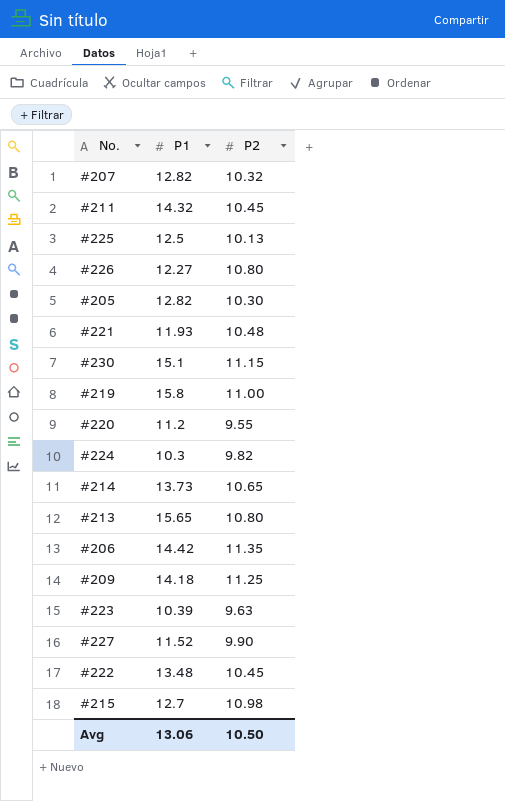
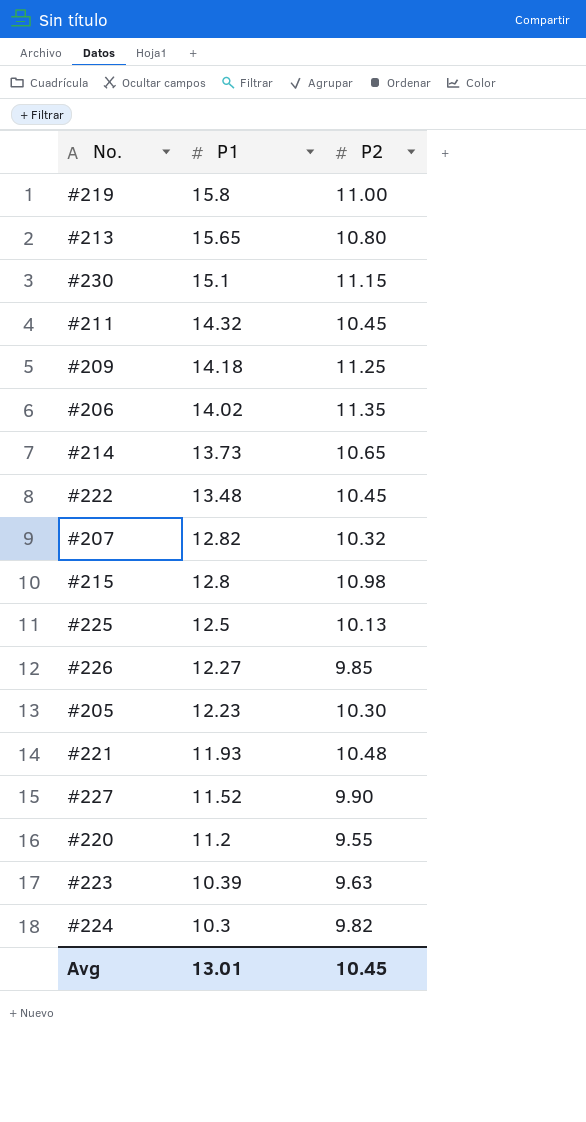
row order: none -> P1 descending
#206 | P1: 14.42 -> 14.02
#215 | P1: 12.7 -> 12.8
#226 | P2: 10.80 -> 9.85
#205 | P1: 12.82 -> 12.23
Avg | P1: 13.06 -> 13.01
Avg | P2: 10.50 -> 10.45

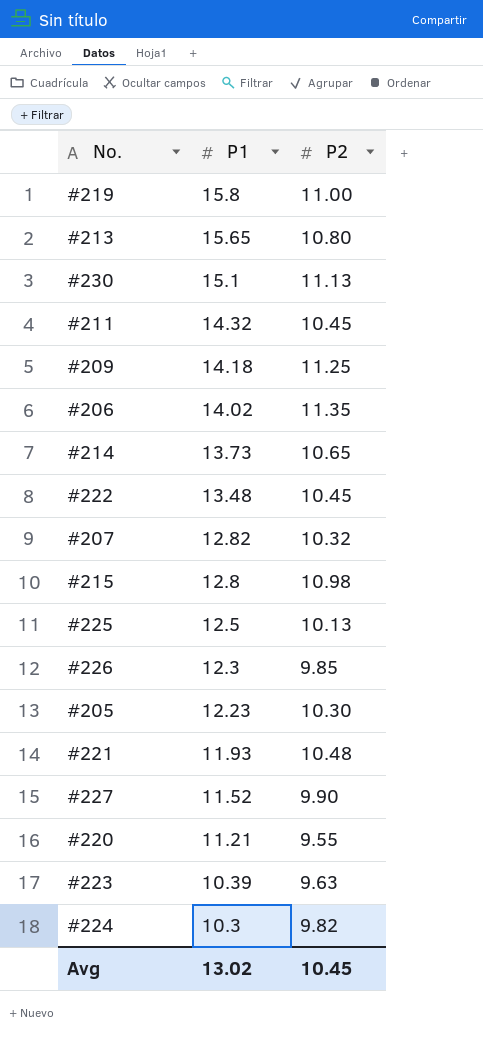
#230 | P2: 11.15 -> 11.13
#226 | P1: 12.27 -> 12.3
#220 | P1: 11.2 -> 11.21
Avg | P1: 13.01 -> 13.02

